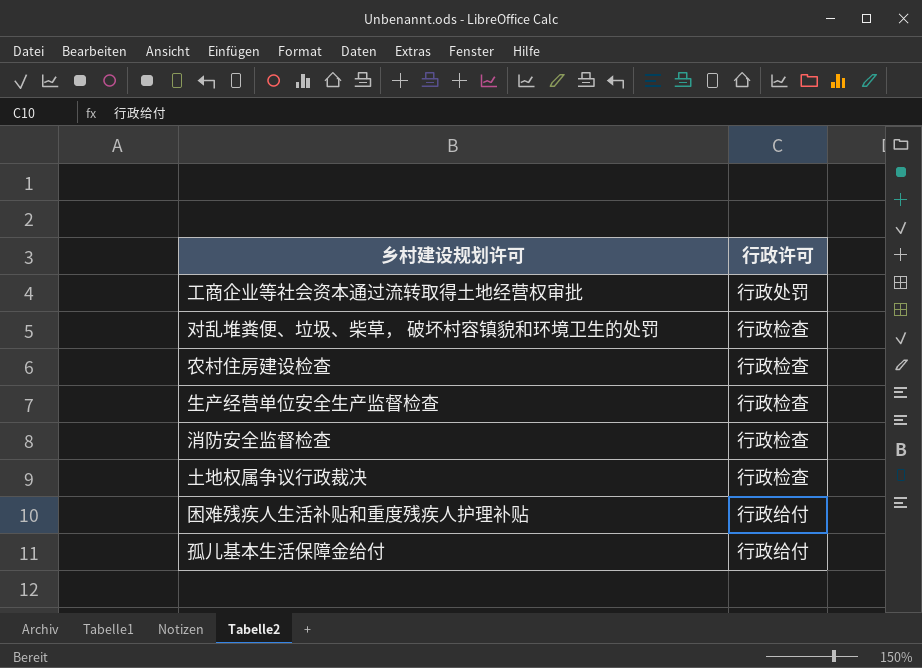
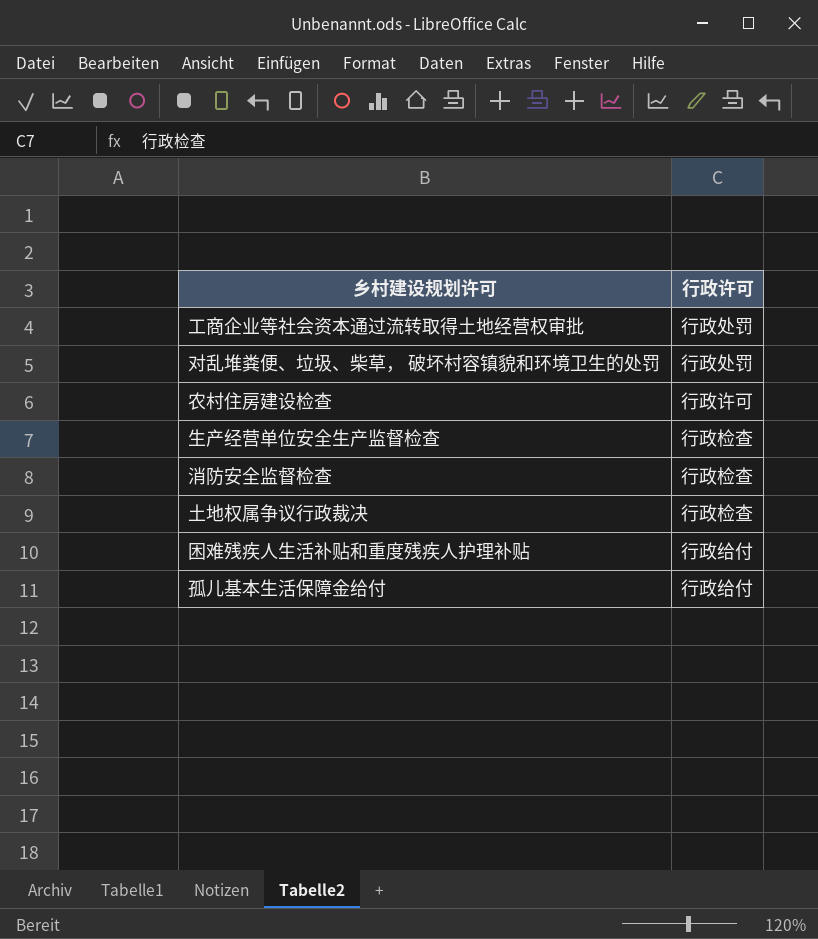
对乱堆粪便、垃圾、柴草， 破坏村容镇貌和环境卫生的处罚 | 行政许可: 行政检查 -> 行政处罚
农村住房建设检查 | 行政许可: 行政检查 -> 行政许可

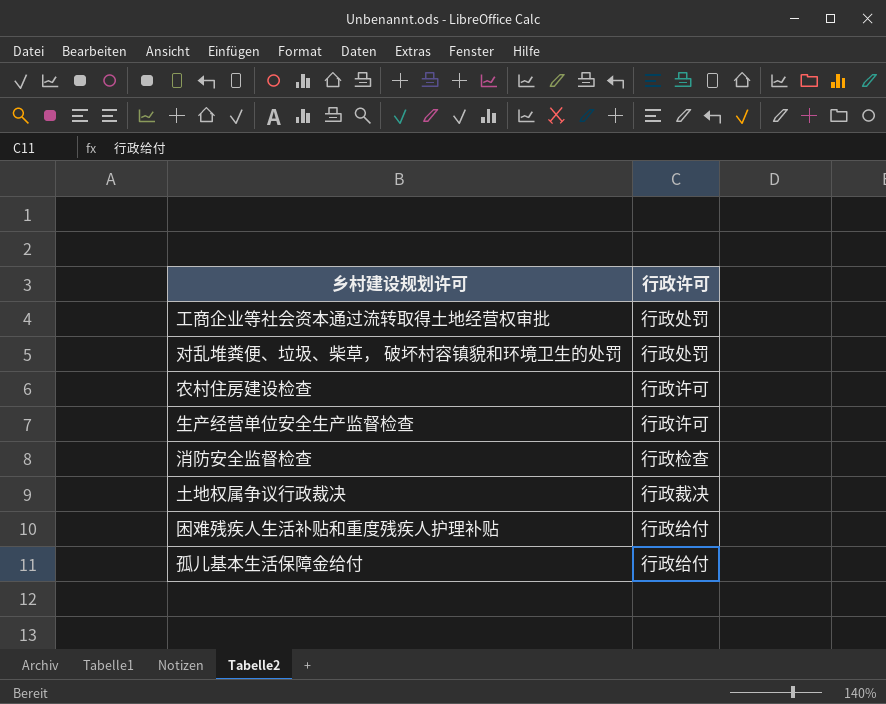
生产经营单位安全生产监督检查 | 行政许可: 行政检查 -> 行政许可
土地权属争议行政裁决 | 行政许可: 行政检查 -> 行政裁决

